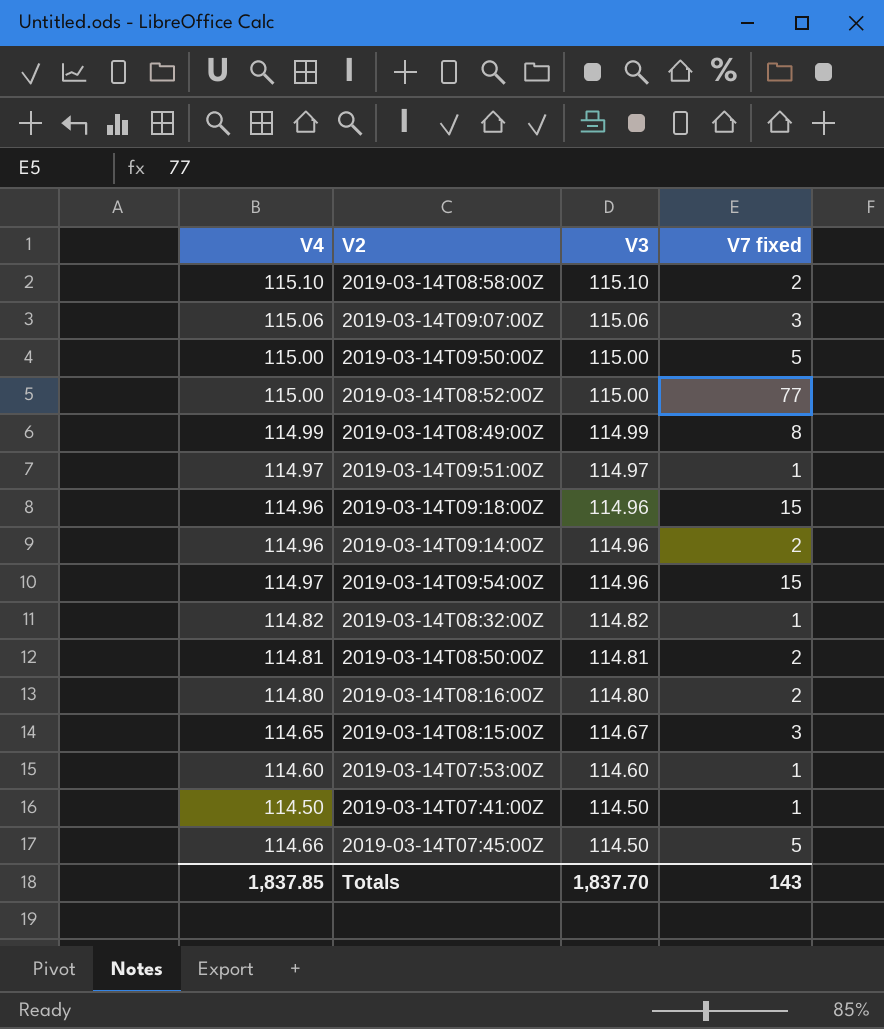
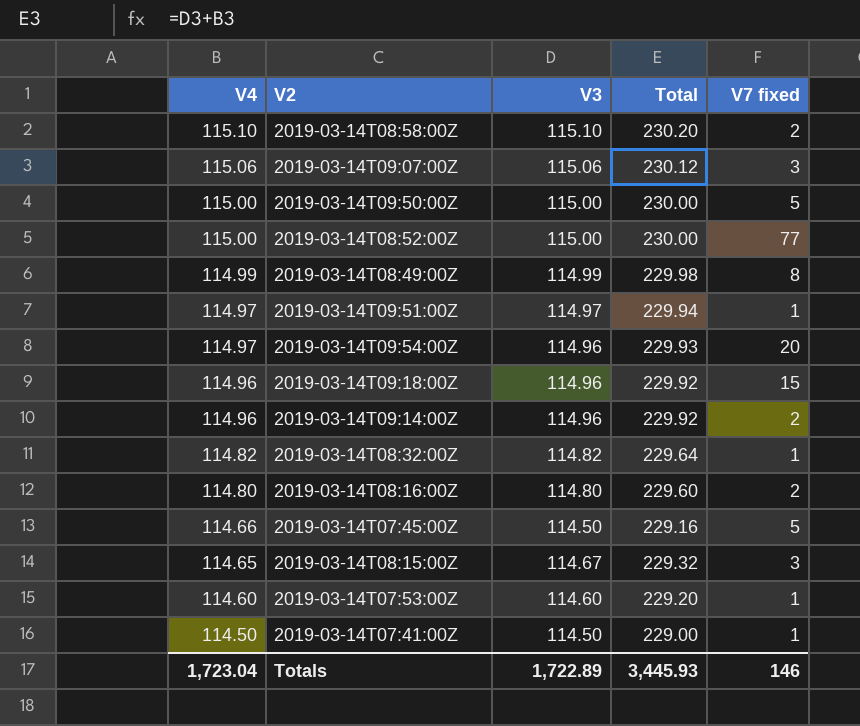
row order: V3 descending -> V4 descending
column Total | formula: none -> [V4] + [V3]
row 2019-03-14T08:50:00Z: 114.81 | 114.81 | 2 -> none
2019-03-14T09:54:00Z | V7 fixed: 15 -> 20
Totals | V4: 1,837.85 -> 1,723.04
Totals | V3: 1,837.70 -> 1,722.89
Totals | V7 fixed: 143 -> 146

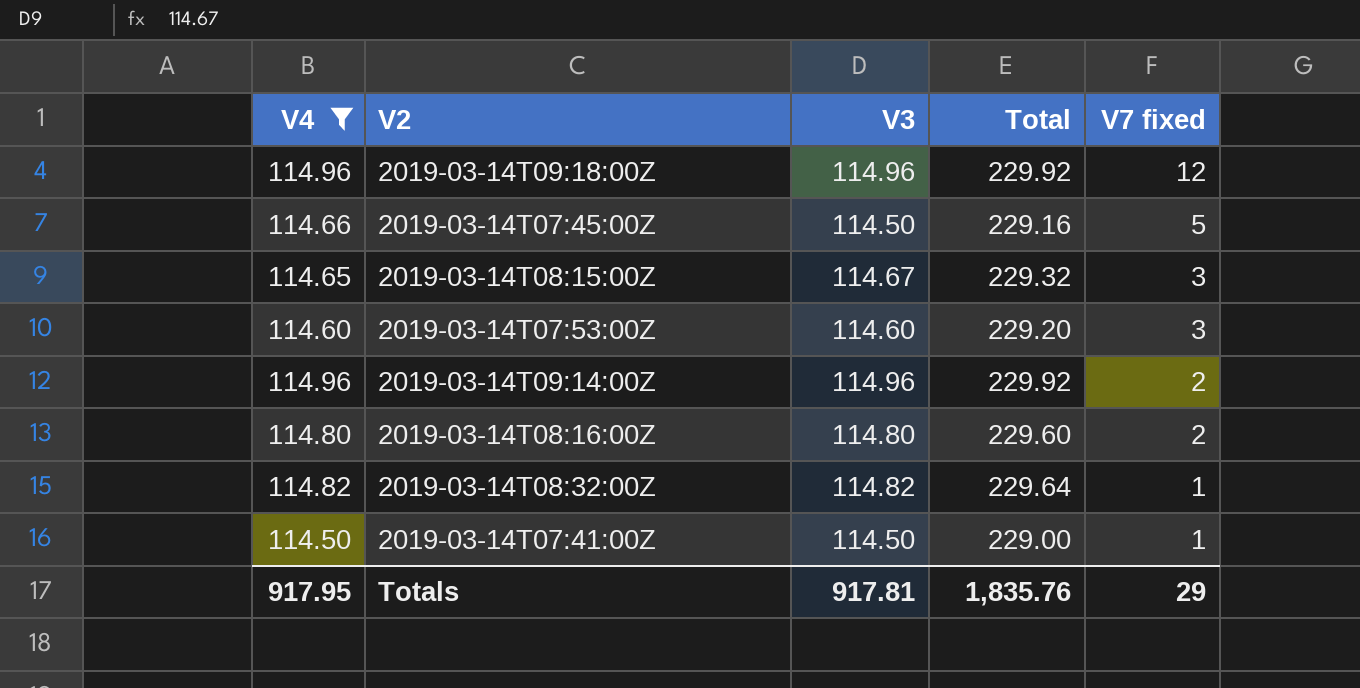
filter: none -> V4 <= 114.96
row order: V4 descending -> V7 fixed descending
2019-03-14T09:18:00Z | V7 fixed: 15 -> 12
2019-03-14T07:53:00Z | V7 fixed: 1 -> 3
Totals | V4: 1,723.04 -> 917.95
Totals | V3: 1,722.89 -> 917.81
Totals | Total: 3,445.93 -> 1,835.76
Totals | V7 fixed: 146 -> 29

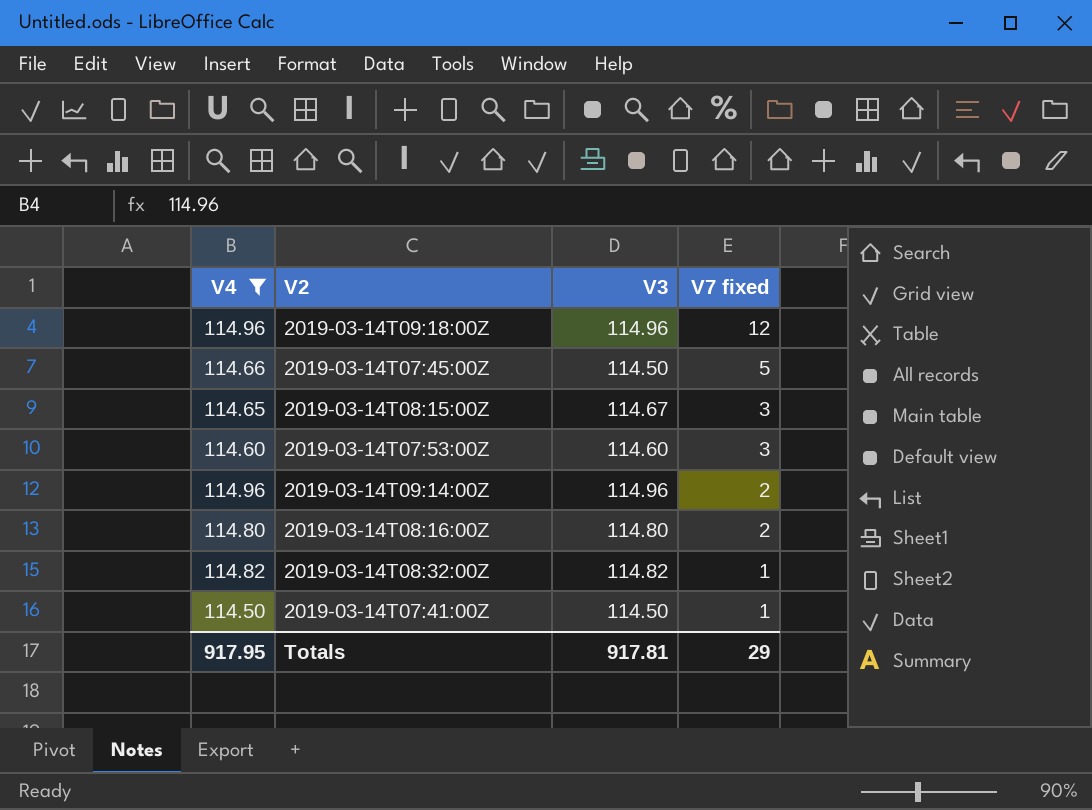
column Total | formula: [V4] + [V3] -> none

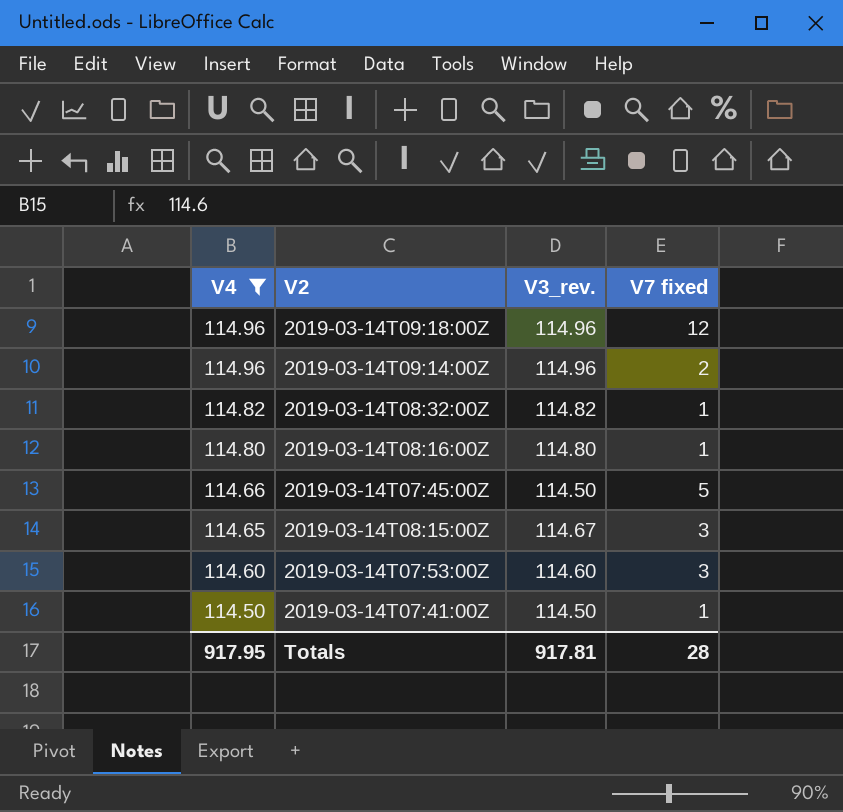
row order: V7 fixed descending -> V4 descending
column name: V3 -> V3_rev.
2019-03-14T08:16:00Z | V7 fixed: 2 -> 1
Totals | V7 fixed: 29 -> 28

